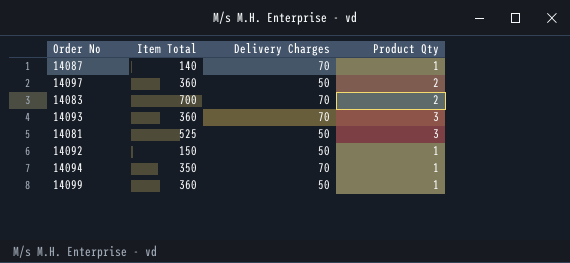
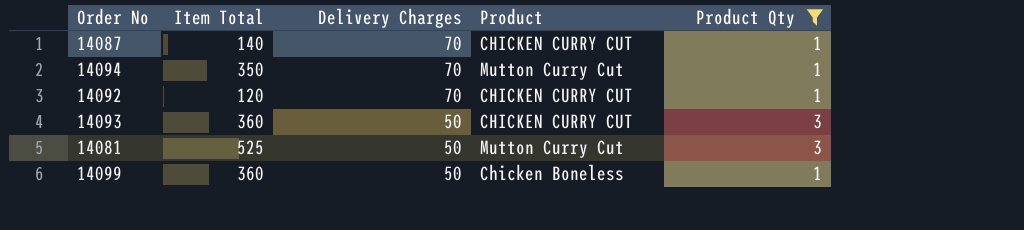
filter: none -> Product Qty != 2
row order: none -> Delivery Charges descending
column Product | position: none -> 4
14092 | Item Total: 150 -> 120
14092 | Delivery Charges: 50 -> 70
14093 | Delivery Charges: 70 -> 50

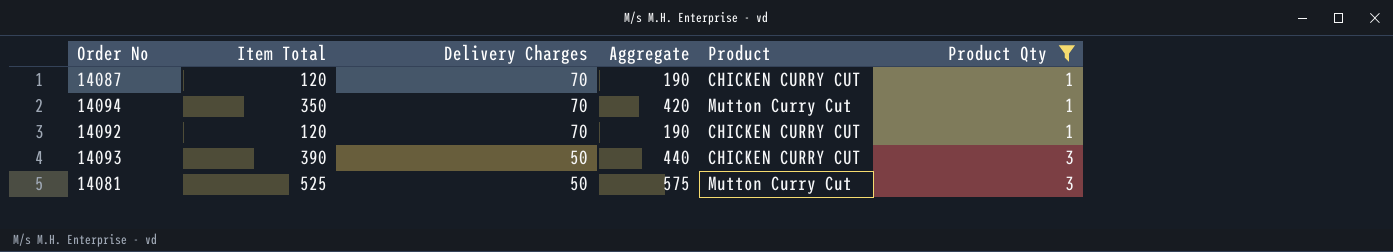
column Aggregate | formula: none -> [Item Total] + [Delivery Charges]
row 14099: 360 | 50 | Chicken Boneless | 1 -> none
14087 | Item Total: 140 -> 120
14093 | Item Total: 360 -> 390

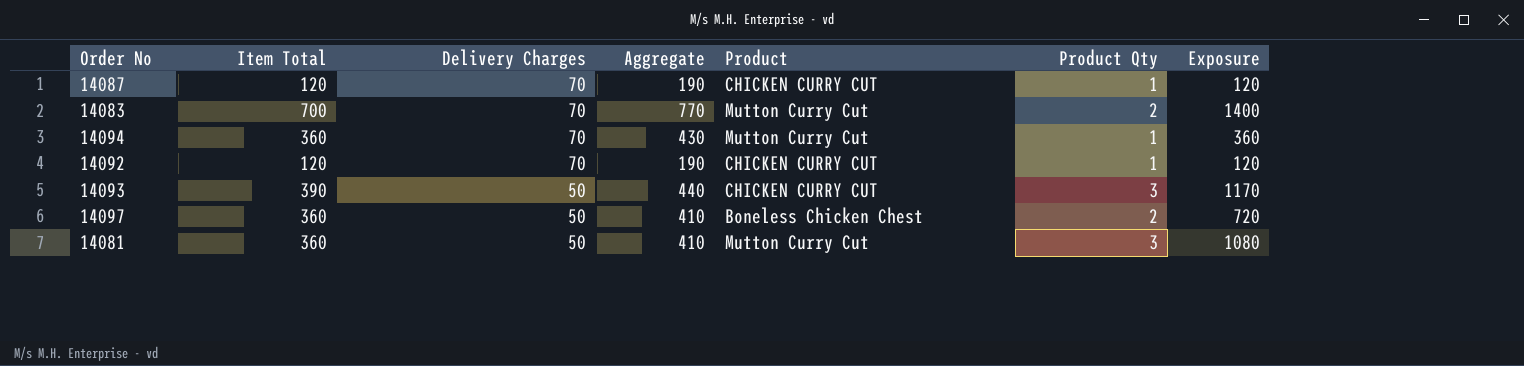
filter: Product Qty != 2 -> none
column Exposure | formula: none -> [Item Total] * [Product Qty]
14094 | Item Total: 350 -> 360
14094 | Aggregate: 420 -> 430
14081 | Item Total: 525 -> 360
14081 | Aggregate: 575 -> 410

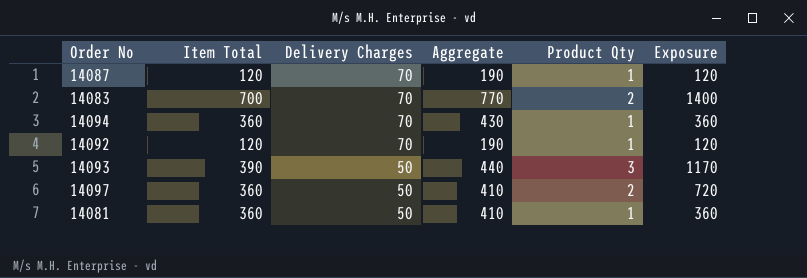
column Product | position: 5 -> none
14081 | Product Qty: 3 -> 1
14081 | Exposure: 1080 -> 360

